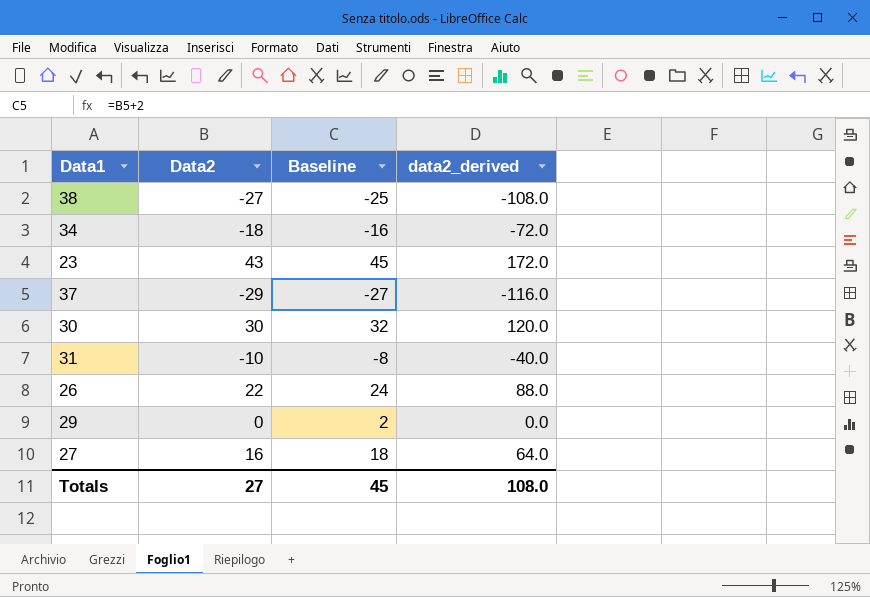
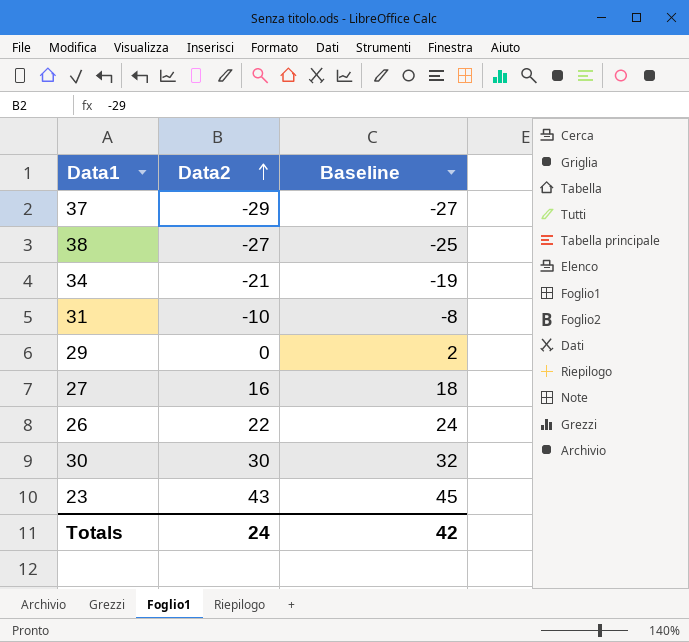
row order: none -> Data2 ascending
column data2_derived | formula: [Data2] * 4 -> none
34 | Data2: -18 -> -21
34 | Baseline: -16 -> -19
Totals | Data2: 27 -> 24
Totals | Baseline: 45 -> 42

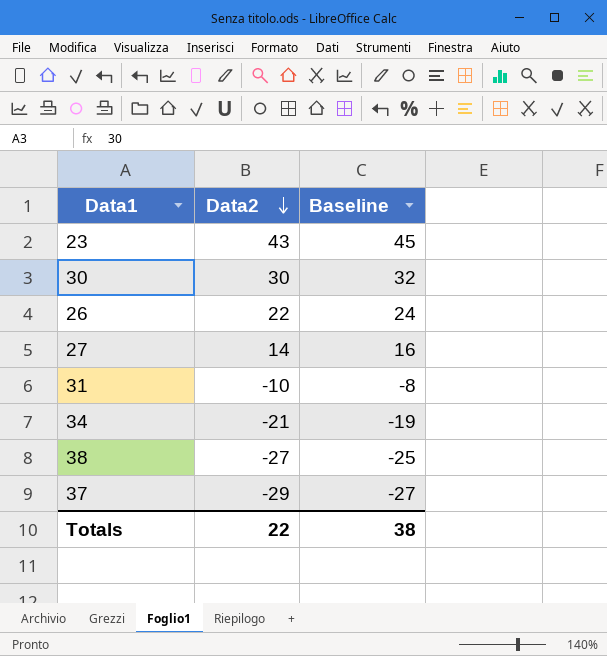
row order: Data2 ascending -> Data2 descending
row 29: 0 | 2 -> none
27 | Data2: 16 -> 14
27 | Baseline: 18 -> 16
Totals | Data2: 24 -> 22
Totals | Baseline: 42 -> 38

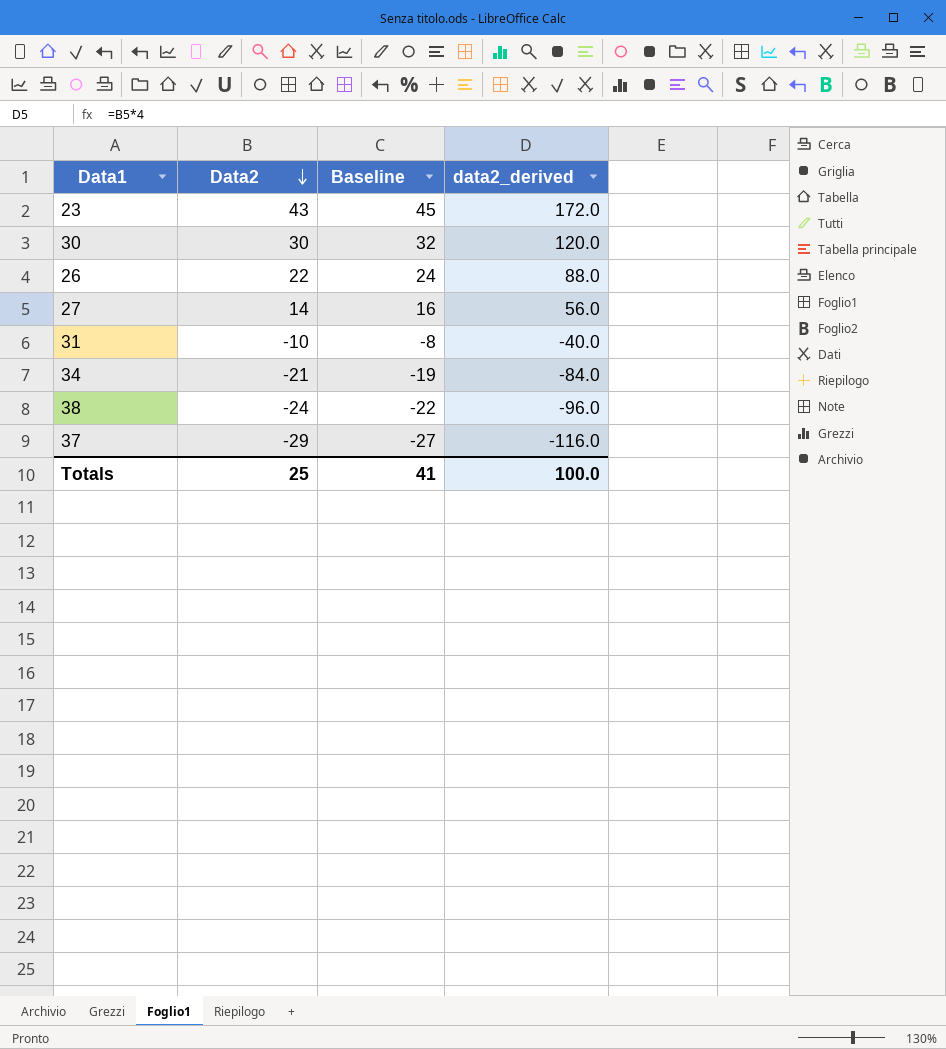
column data2_derived | formula: none -> [Data2] * 4
38 | Data2: -27 -> -24
38 | Baseline: -25 -> -22
Totals | Data2: 22 -> 25
Totals | Baseline: 38 -> 41

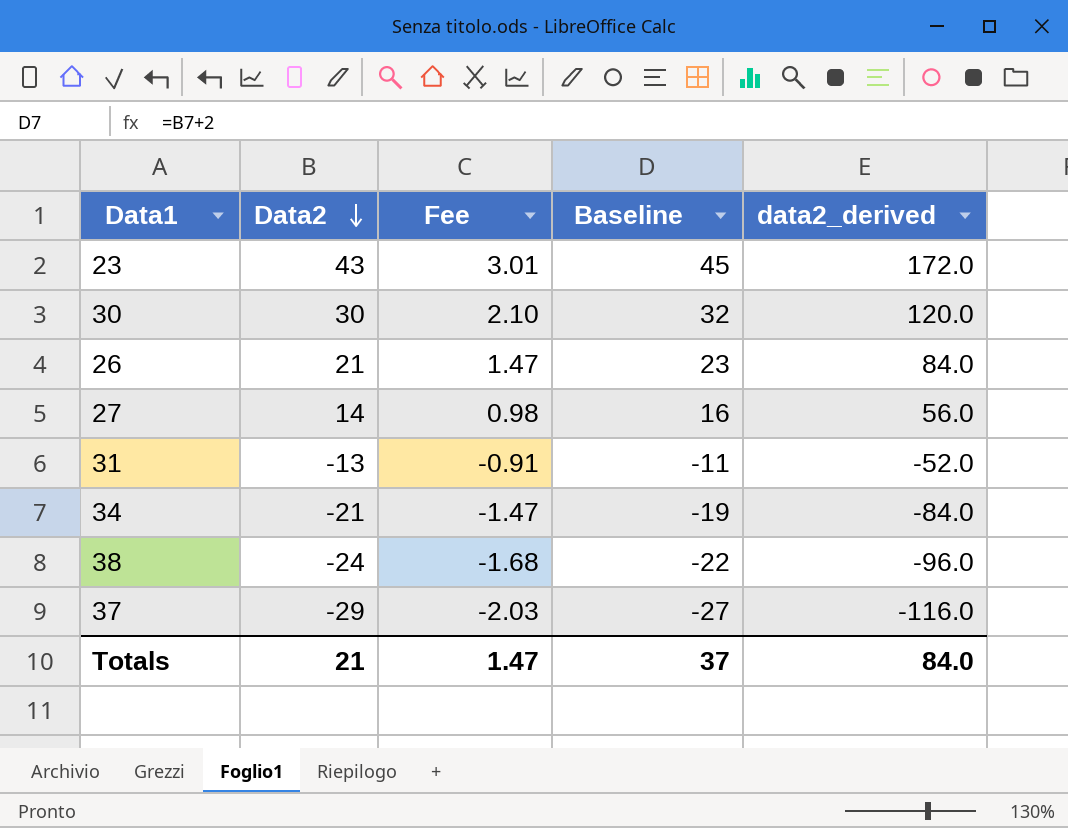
column Fee | formula: none -> [Data2] * 0.07
26 | Data2: 22 -> 21
26 | Baseline: 24 -> 23
26 | data2_derived: 88.0 -> 84.0
31 | Data2: -10 -> -13
31 | Baseline: -8 -> -11
31 | data2_derived: -40.0 -> -52.0
Totals | Data2: 25 -> 21
Totals | Baseline: 41 -> 37
Totals | data2_derived: 100.0 -> 84.0

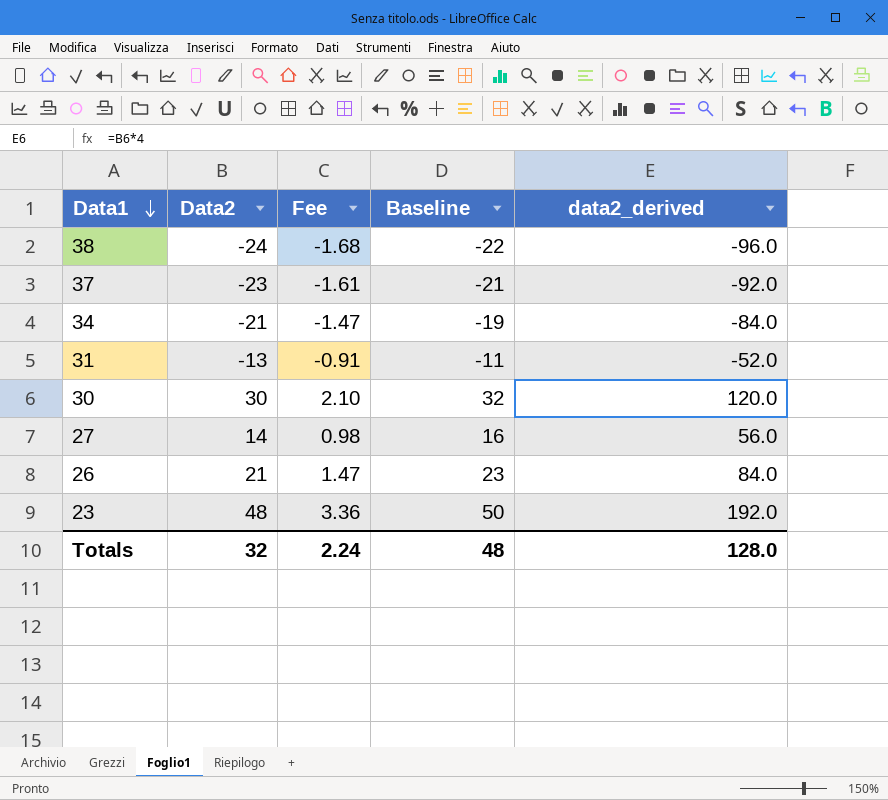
row order: Data2 descending -> Data1 descending
37 | Data2: -29 -> -23
37 | Fee: -2.03 -> -1.61
37 | Baseline: -27 -> -21
37 | data2_derived: -116.0 -> -92.0
23 | Data2: 43 -> 48
23 | Fee: 3.01 -> 3.36
23 | Baseline: 45 -> 50
23 | data2_derived: 172.0 -> 192.0
Totals | Data2: 21 -> 32
Totals | Fee: 1.47 -> 2.24
Totals | Baseline: 37 -> 48
Totals | data2_derived: 84.0 -> 128.0

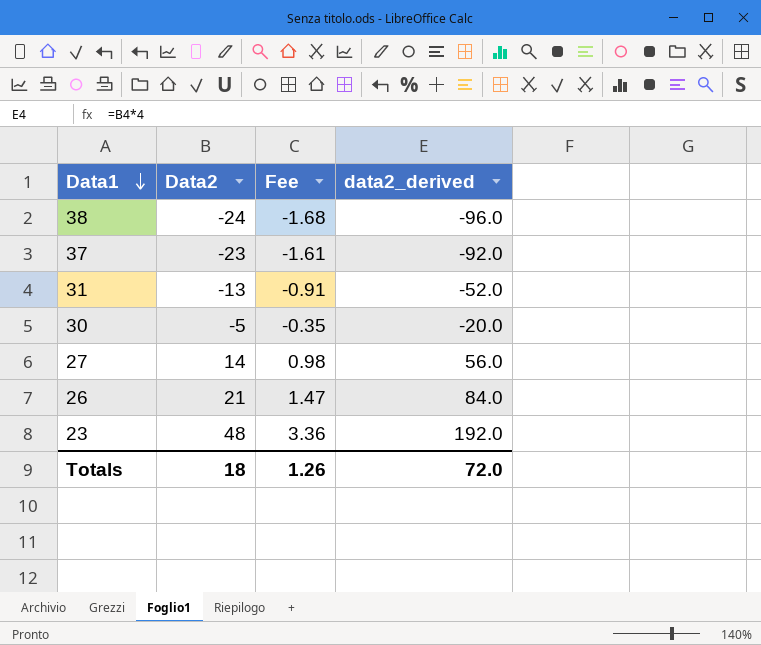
column Baseline | formula: [Data2] + 2 -> none
row 34: -21 | -1.47 | -19 | -84.0 -> none
30 | Data2: 30 -> -5
30 | Fee: 2.10 -> -0.35
30 | data2_derived: 120.0 -> -20.0
Totals | Data2: 32 -> 18
Totals | Fee: 2.24 -> 1.26
Totals | data2_derived: 128.0 -> 72.0

